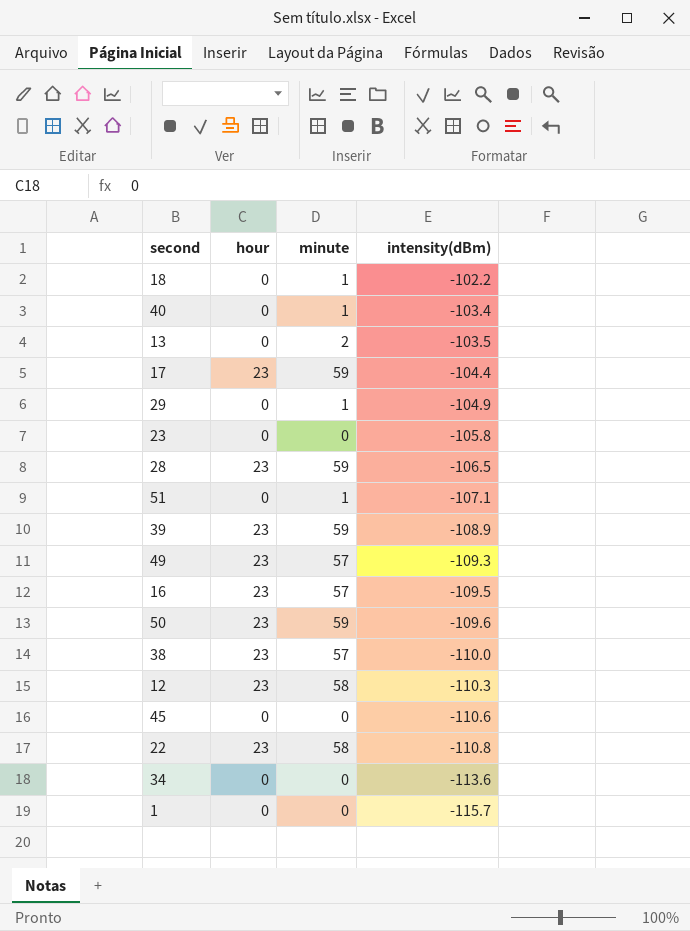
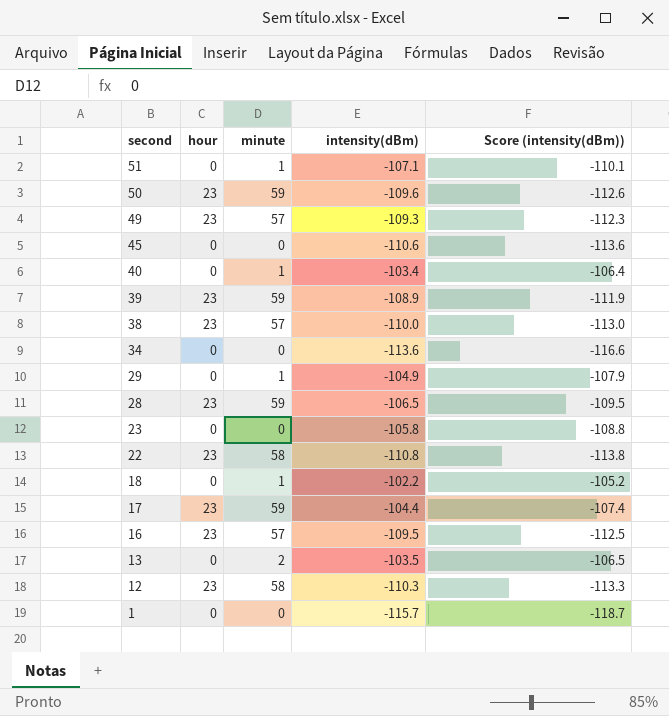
row order: intensity(dBm) descending -> second descending
column Score (intensity(dBm)) | formula: none -> [intensity(dBm)] - 3

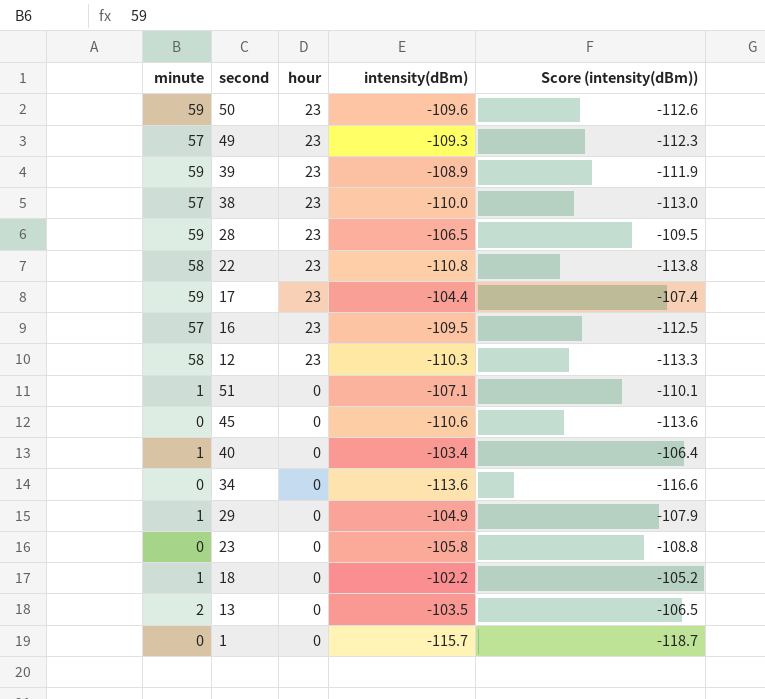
row order: second descending -> hour descending
column minute | position: 3 -> 1

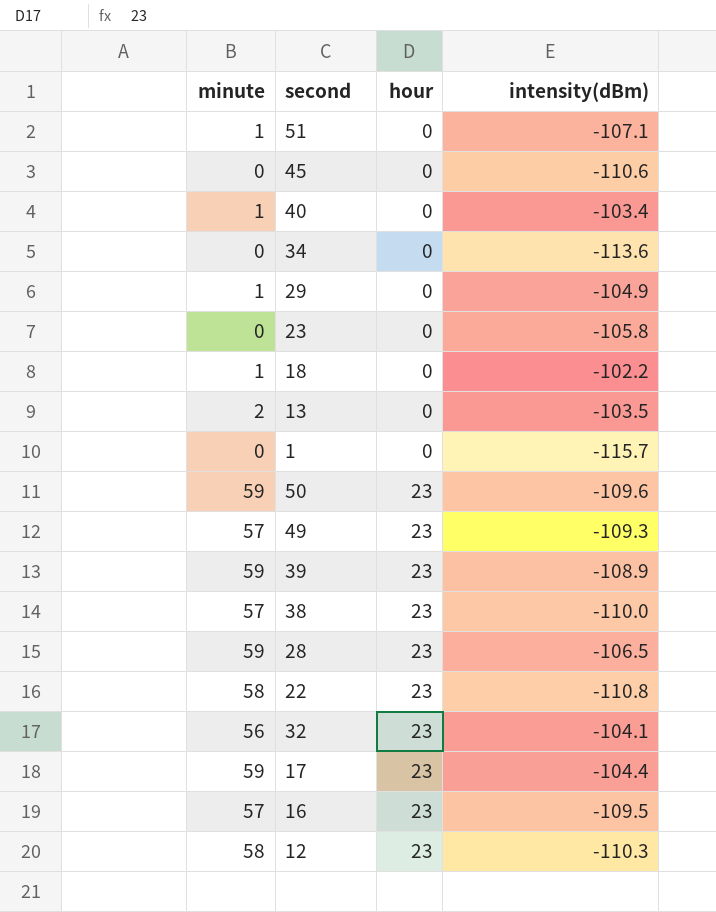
row order: hour descending -> hour ascending
column Score (intensity(dBm)) | formula: [intensity(dBm)] - 3 -> none
row 32: none -> 56 | 23 | -104.1

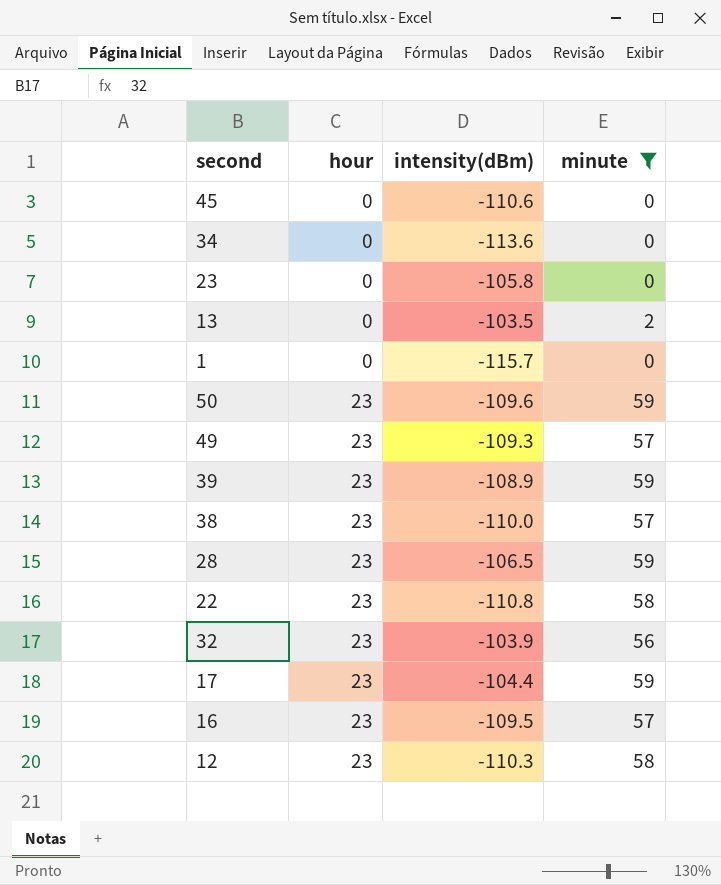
filter: none -> minute != 1
column minute | position: 1 -> 4
32 | intensity(dBm): -104.1 -> -103.9

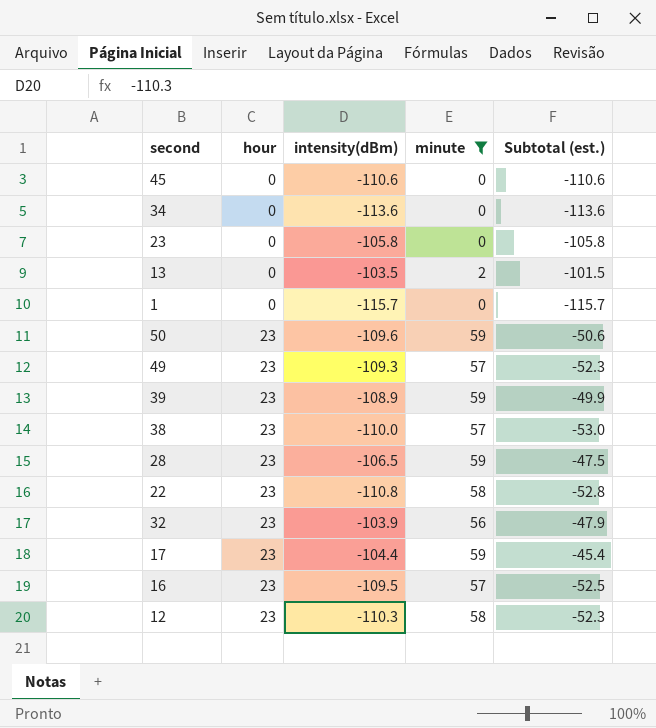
column Subtotal (est.) | formula: none -> [intensity(dBm)] + [minute]

